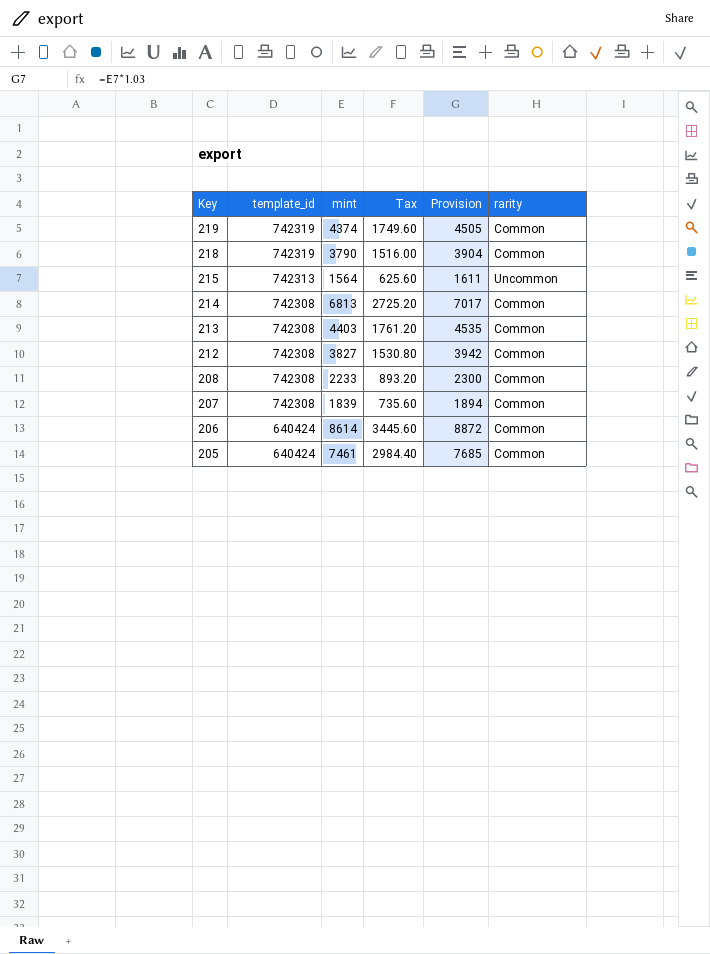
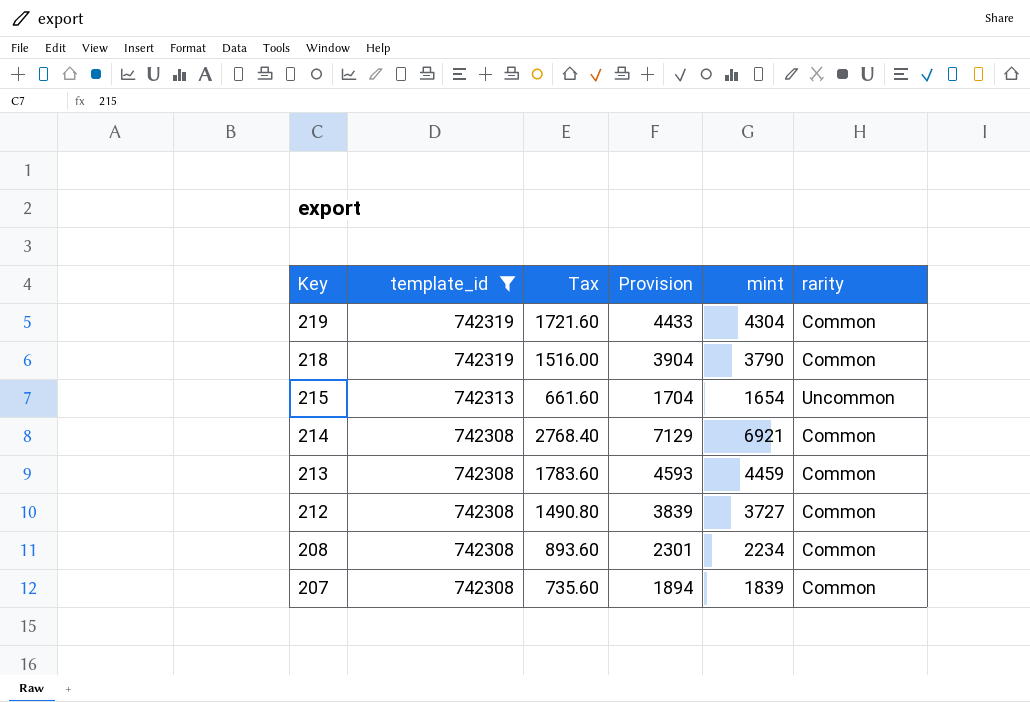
filter: none -> template_id != 640424
column mint | position: 3 -> 5
219 | Tax: 1749.60 -> 1721.60
219 | Provision: 4505 -> 4433
219 | mint: 4374 -> 4304
215 | Tax: 625.60 -> 661.60
215 | Provision: 1611 -> 1704
215 | mint: 1564 -> 1654
214 | Tax: 2725.20 -> 2768.40
214 | Provision: 7017 -> 7129
214 | mint: 6813 -> 6921
213 | Tax: 1761.20 -> 1783.60
213 | Provision: 4535 -> 4593
213 | mint: 4403 -> 4459
212 | Tax: 1530.80 -> 1490.80
212 | Provision: 3942 -> 3839
212 | mint: 3827 -> 3727
208 | Tax: 893.20 -> 893.60
208 | Provision: 2300 -> 2301
208 | mint: 2233 -> 2234

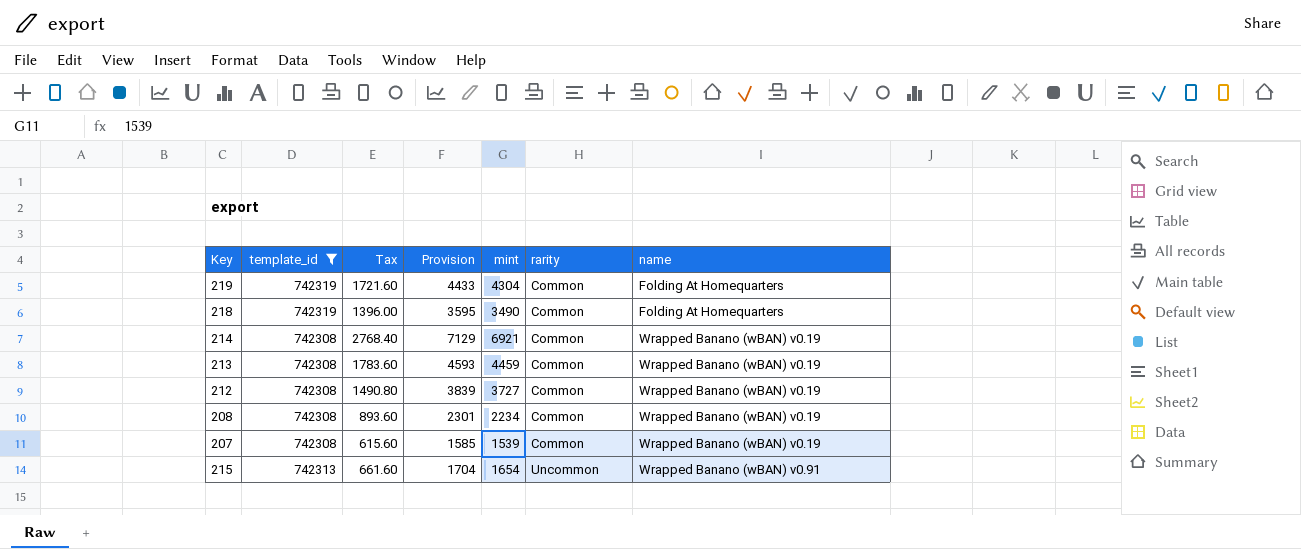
row order: Key descending -> rarity ascending
column name | position: none -> 7
218 | Tax: 1516.00 -> 1396.00
218 | Provision: 3904 -> 3595
218 | mint: 3790 -> 3490
207 | Tax: 735.60 -> 615.60
207 | Provision: 1894 -> 1585
207 | mint: 1839 -> 1539

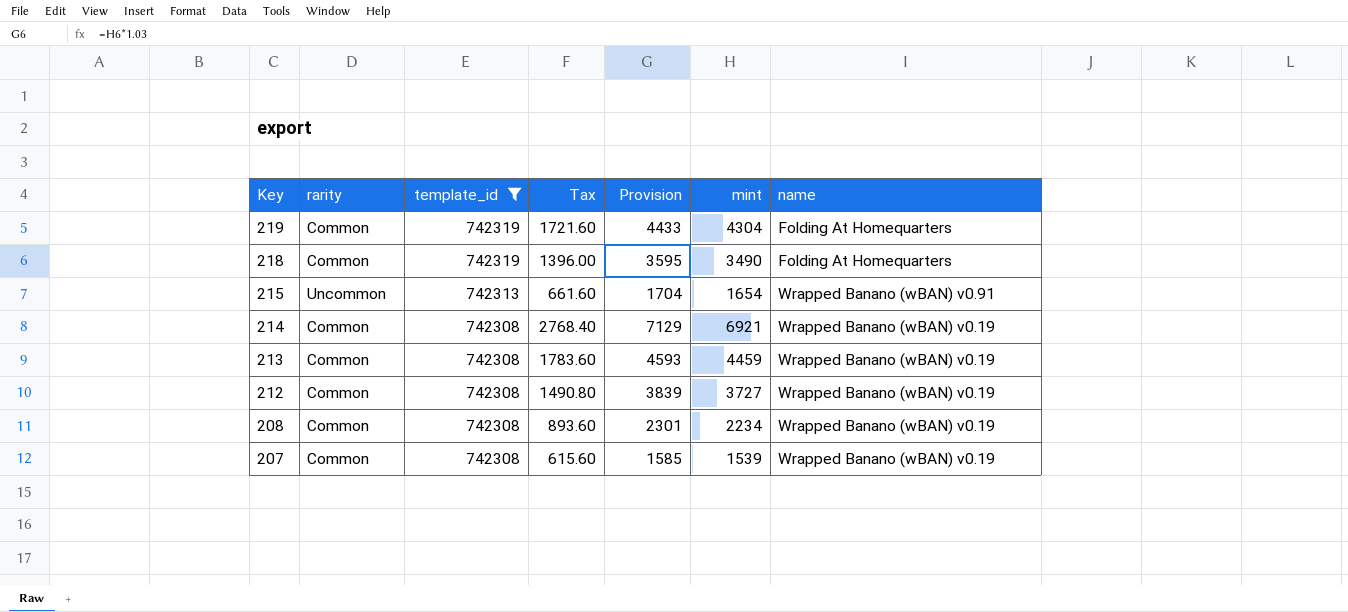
row order: rarity ascending -> Key descending
column rarity | position: 6 -> 2

